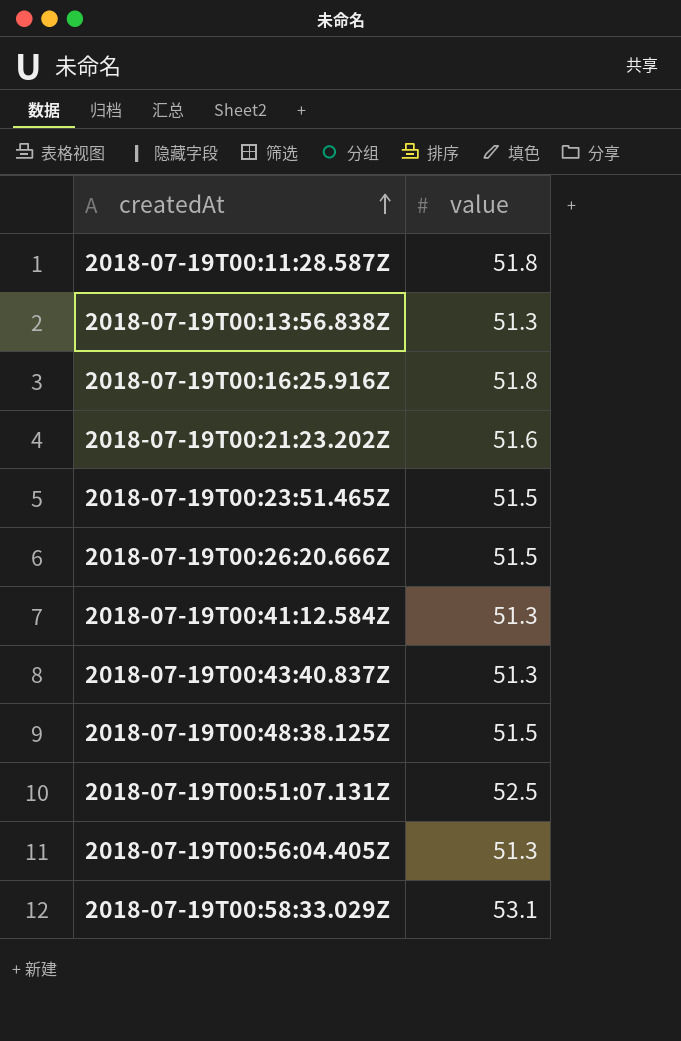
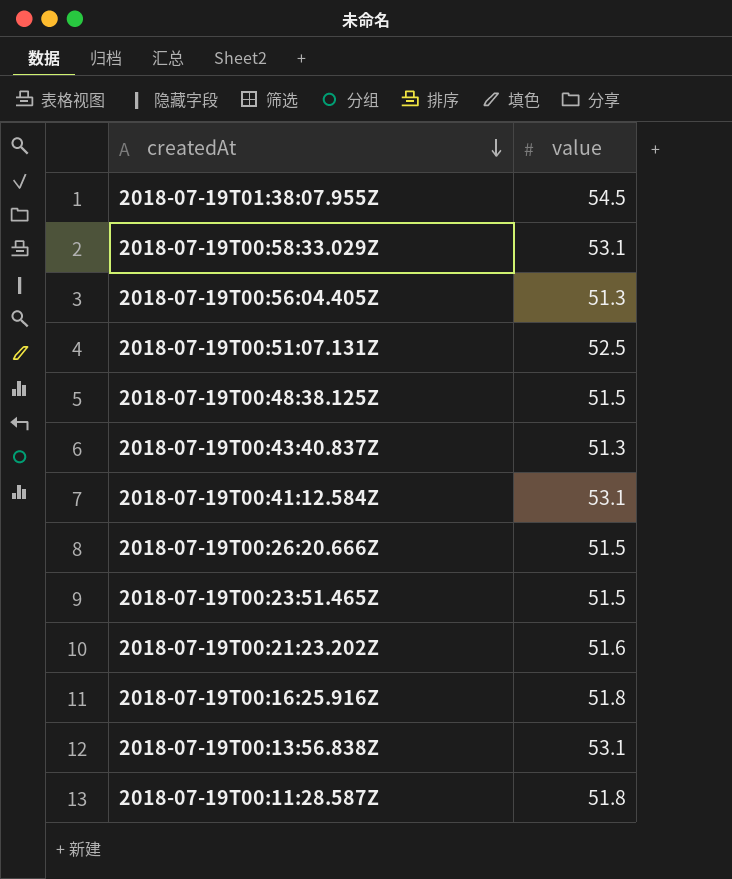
row order: createdAt ascending -> createdAt descending
row 2018-07-19T01:38:07.955Z: none -> 54.5
2018-07-19T00:41:12.584Z | value: 51.3 -> 53.1
2018-07-19T00:13:56.838Z | value: 51.3 -> 53.1

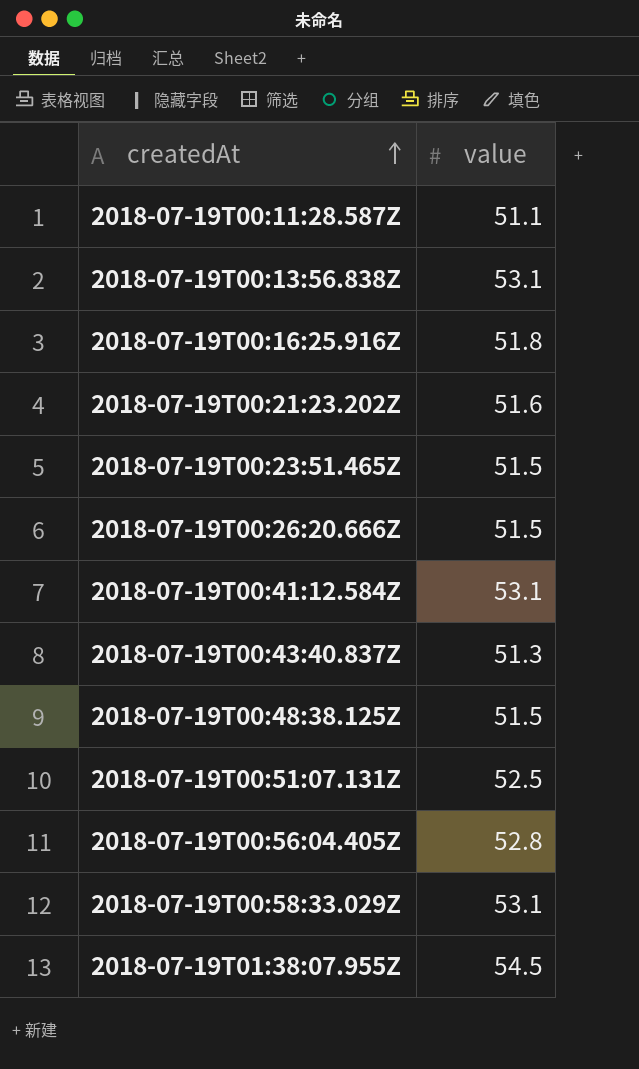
row order: createdAt descending -> createdAt ascending
2018-07-19T00:11:28.587Z | value: 51.8 -> 51.1
2018-07-19T00:56:04.405Z | value: 51.3 -> 52.8

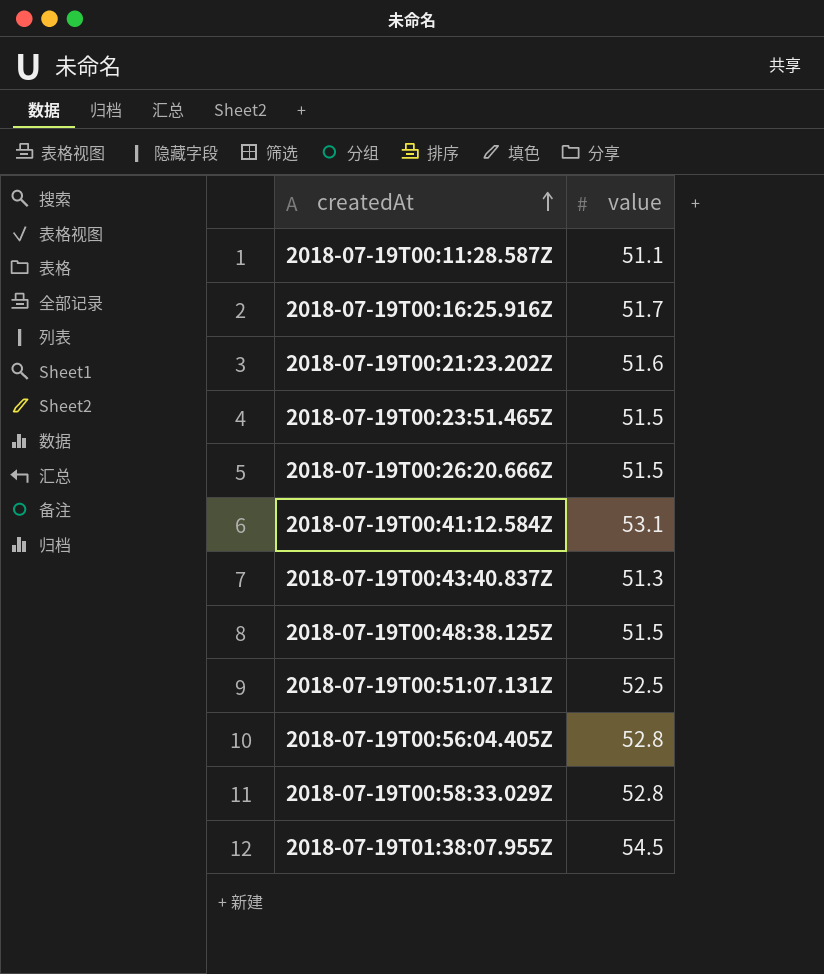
row 2018-07-19T00:13:56.838Z: 53.1 -> none
2018-07-19T00:16:25.916Z | value: 51.8 -> 51.7
2018-07-19T00:58:33.029Z | value: 53.1 -> 52.8

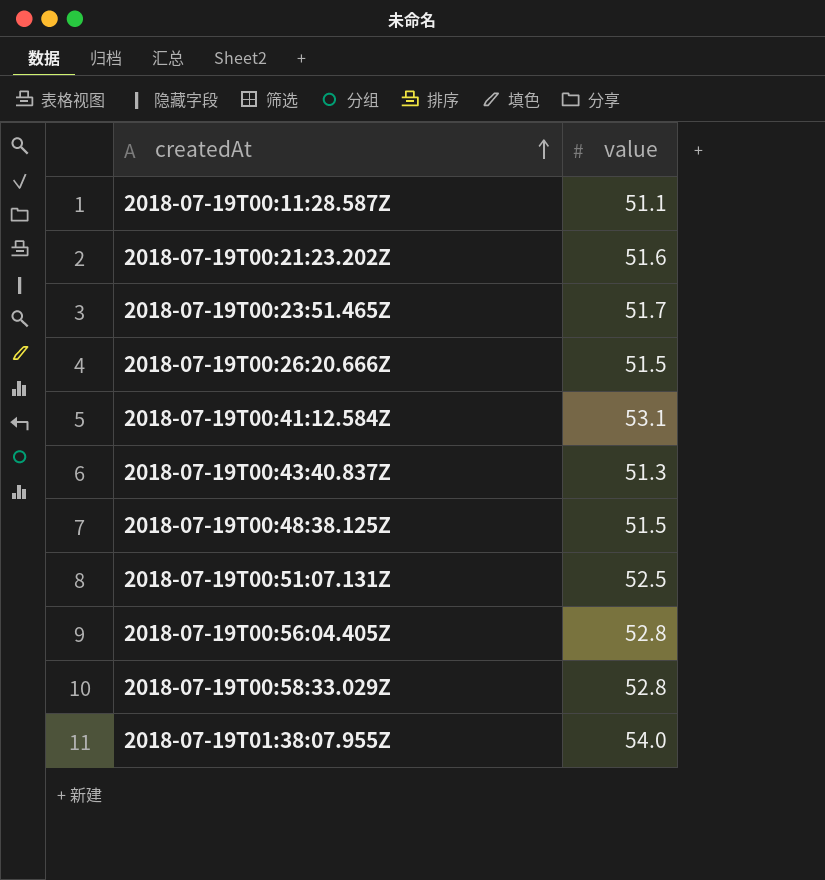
row 2018-07-19T00:16:25.916Z: 51.7 -> none
2018-07-19T00:23:51.465Z | value: 51.5 -> 51.7
2018-07-19T01:38:07.955Z | value: 54.5 -> 54.0

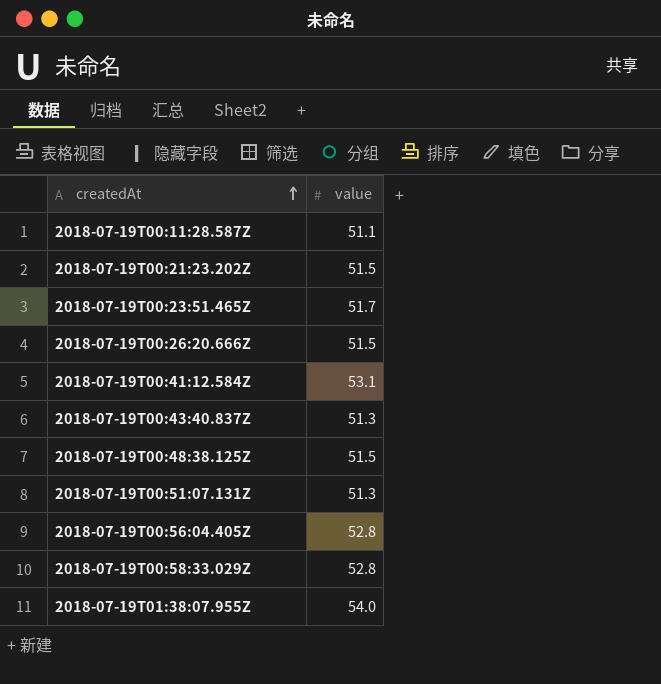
2018-07-19T00:21:23.202Z | value: 51.6 -> 51.5
2018-07-19T00:51:07.131Z | value: 52.5 -> 51.3

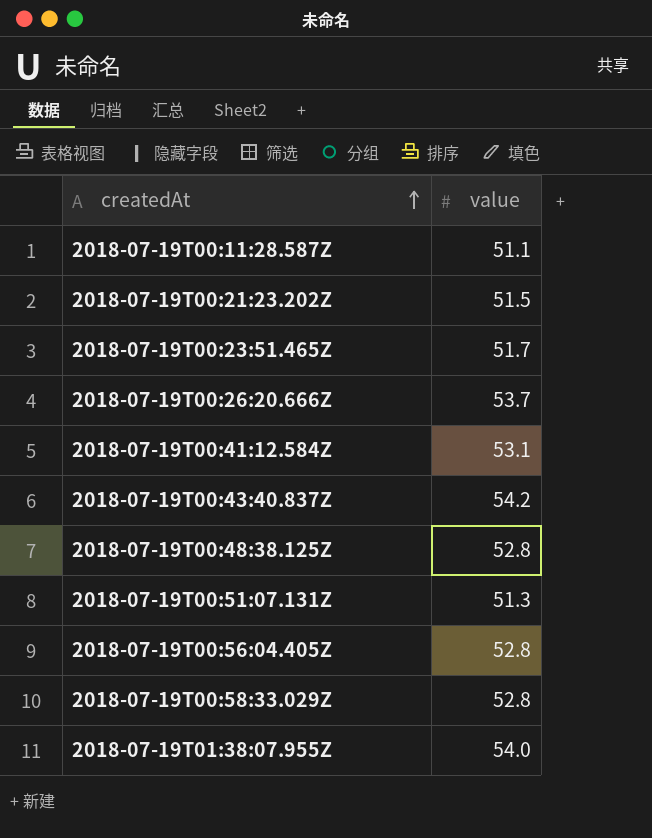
2018-07-19T00:26:20.666Z | value: 51.5 -> 53.7
2018-07-19T00:43:40.837Z | value: 51.3 -> 54.2
2018-07-19T00:48:38.125Z | value: 51.5 -> 52.8

